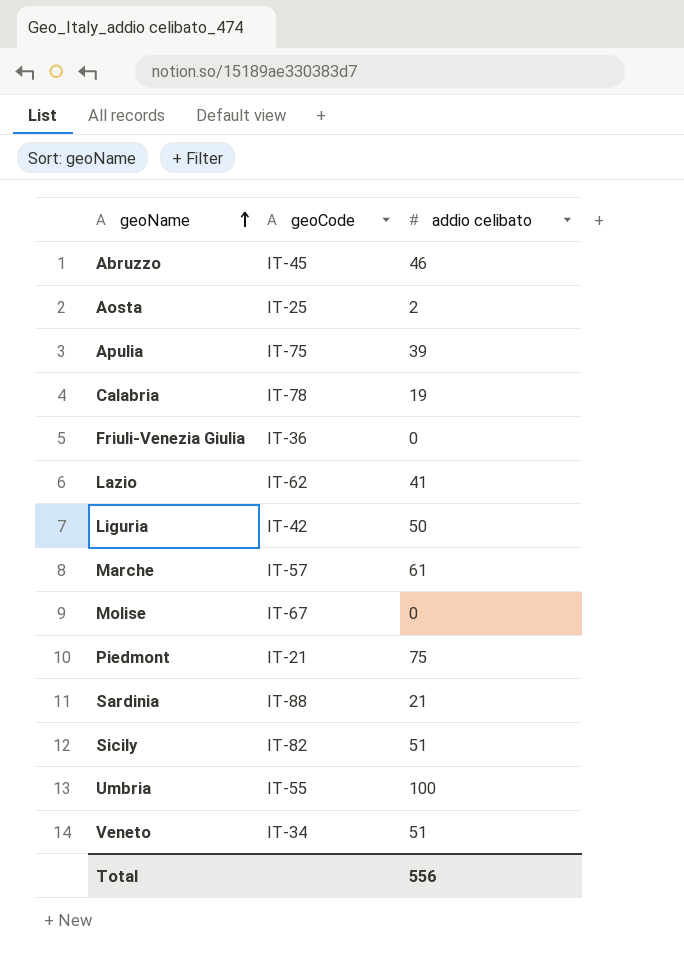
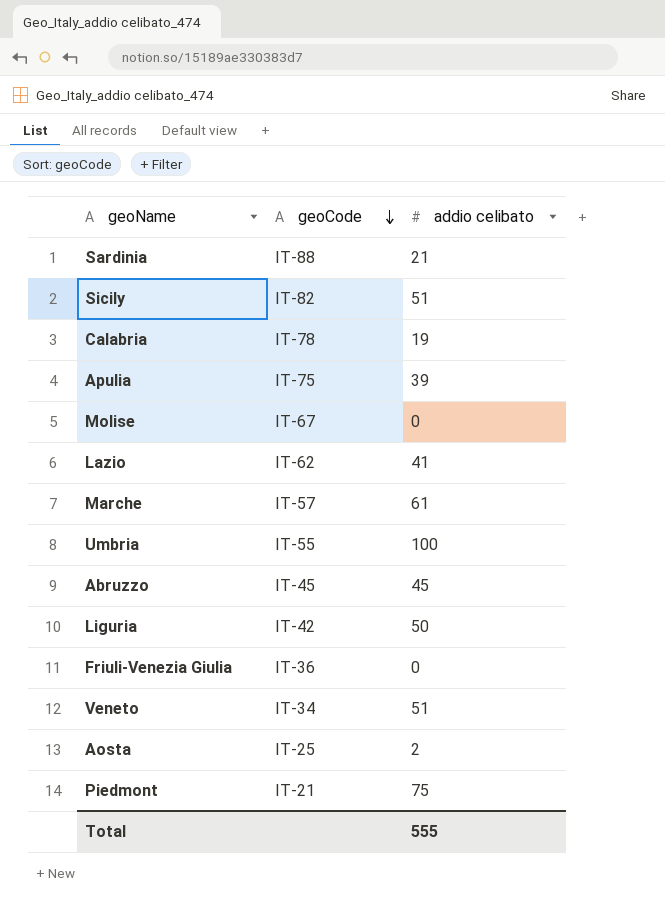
row order: geoName ascending -> geoCode descending
Abruzzo | addio celibato: 46 -> 45
Total | addio celibato: 556 -> 555

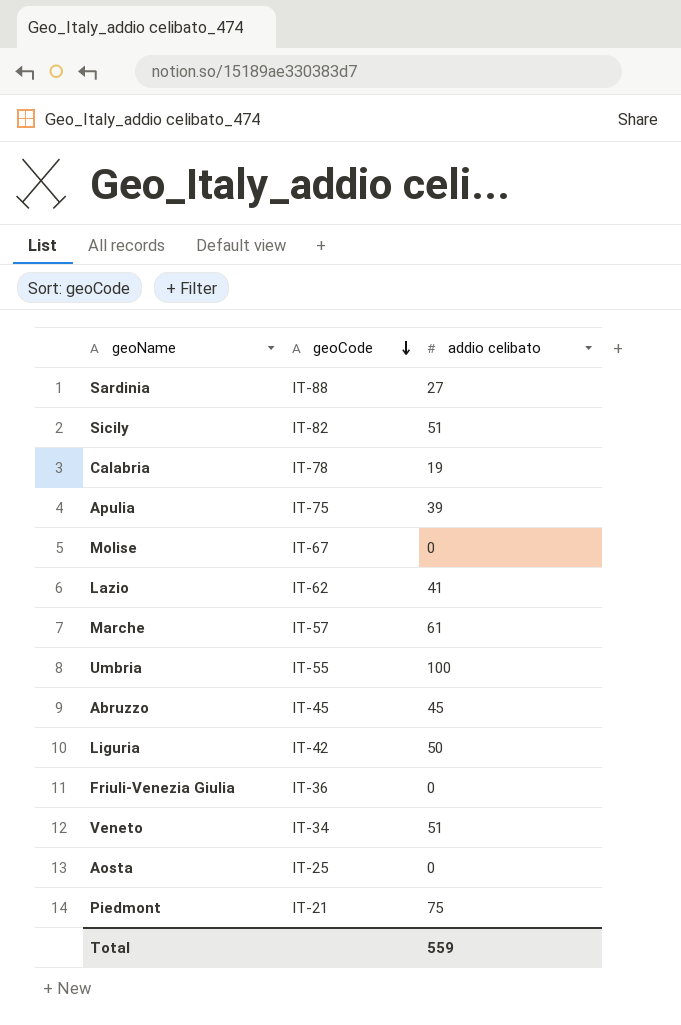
Sardinia | addio celibato: 21 -> 27
Aosta | addio celibato: 2 -> 0
Total | addio celibato: 555 -> 559

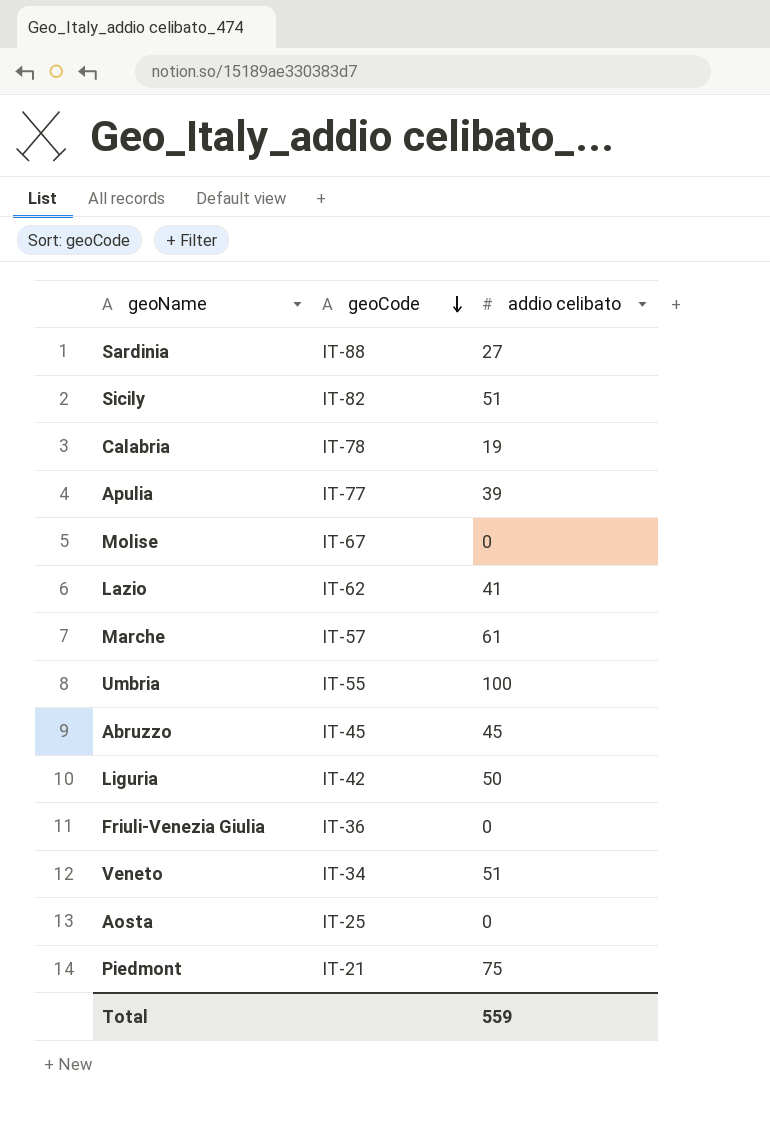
Apulia | geoCode: IT-75 -> IT-77

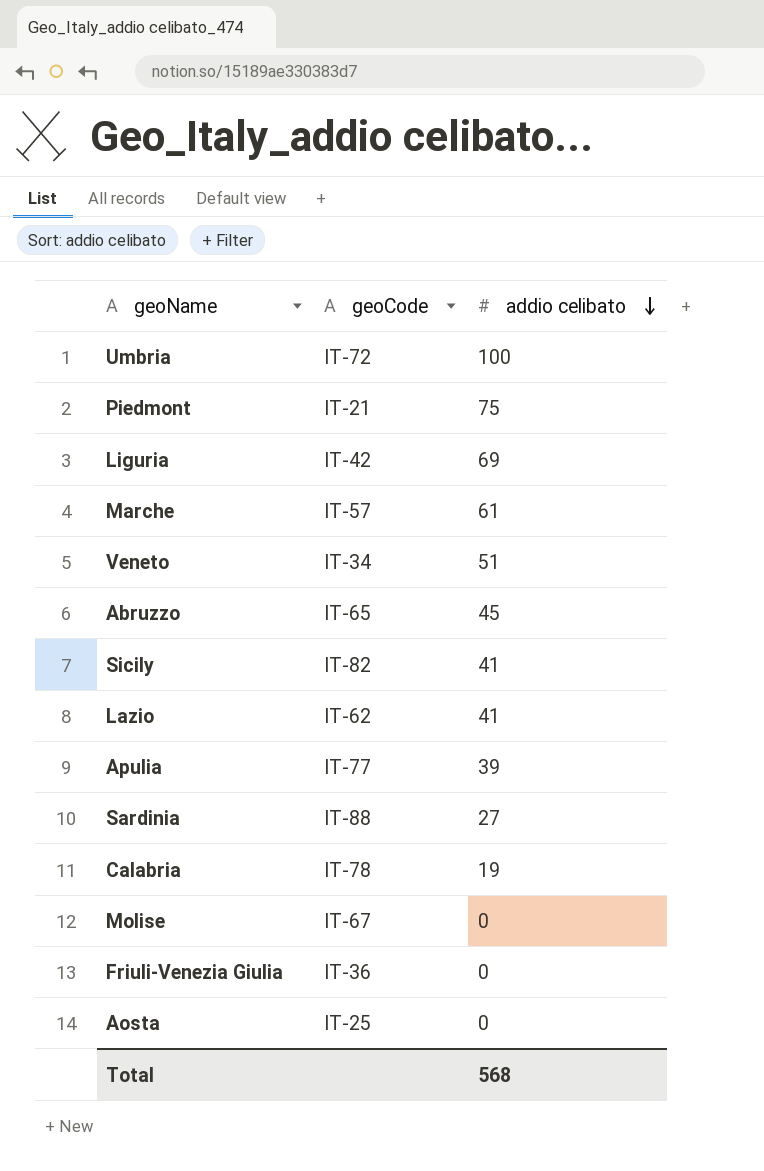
row order: geoCode descending -> addio celibato descending
Umbria | geoCode: IT-55 -> IT-72
Liguria | addio celibato: 50 -> 69
Abruzzo | geoCode: IT-45 -> IT-65
Sicily | addio celibato: 51 -> 41
Total | addio celibato: 559 -> 568

